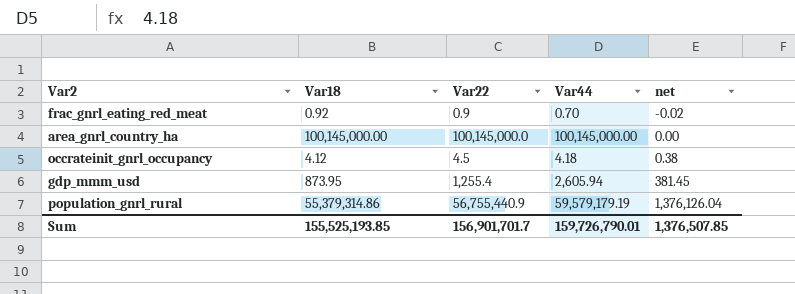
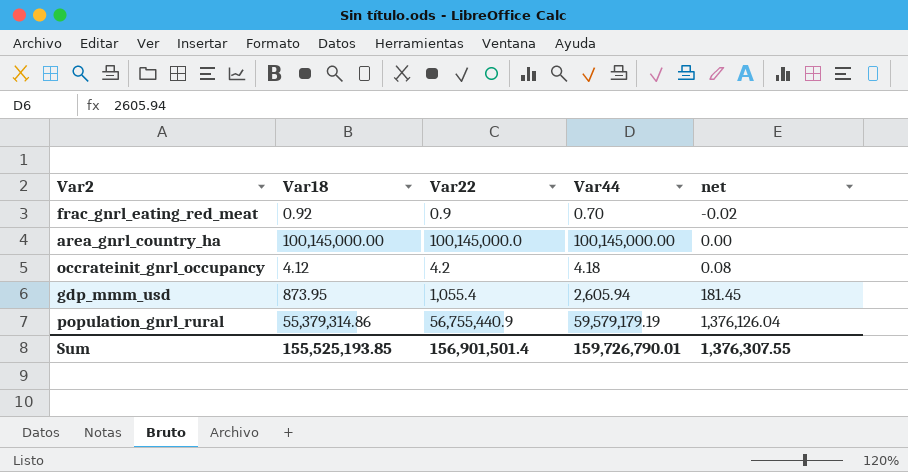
occrateinit_gnrl_occupancy | Var22: 4.5 -> 4.2
occrateinit_gnrl_occupancy | net: 0.38 -> 0.08
gdp_mmm_usd | Var22: 1,255.4 -> 1,055.4
gdp_mmm_usd | net: 381.45 -> 181.45
Sum | Var22: 156,901,701.7 -> 156,901,501.4
Sum | net: 1,376,507.85 -> 1,376,307.55

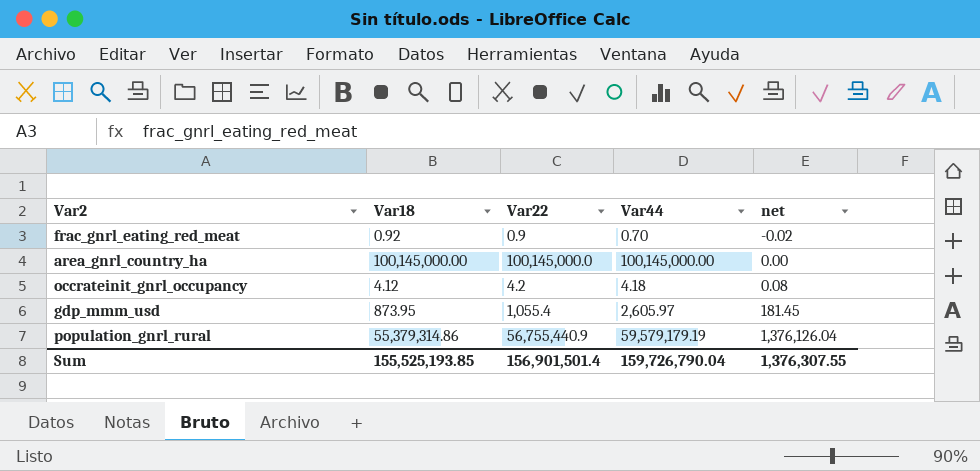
gdp_mmm_usd | Var44: 2,605.94 -> 2,605.97
Sum | Var44: 159,726,790.01 -> 159,726,790.04

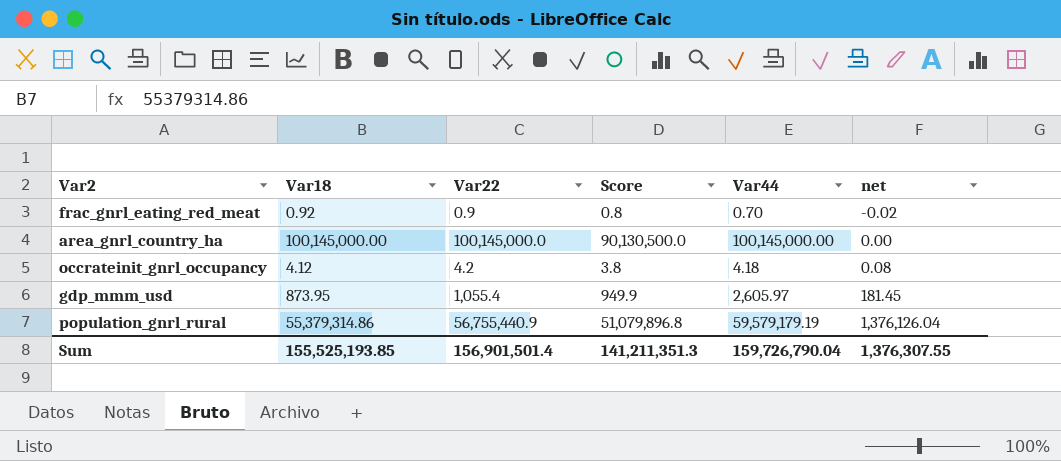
column Score | formula: none -> [Var22] * 0.9

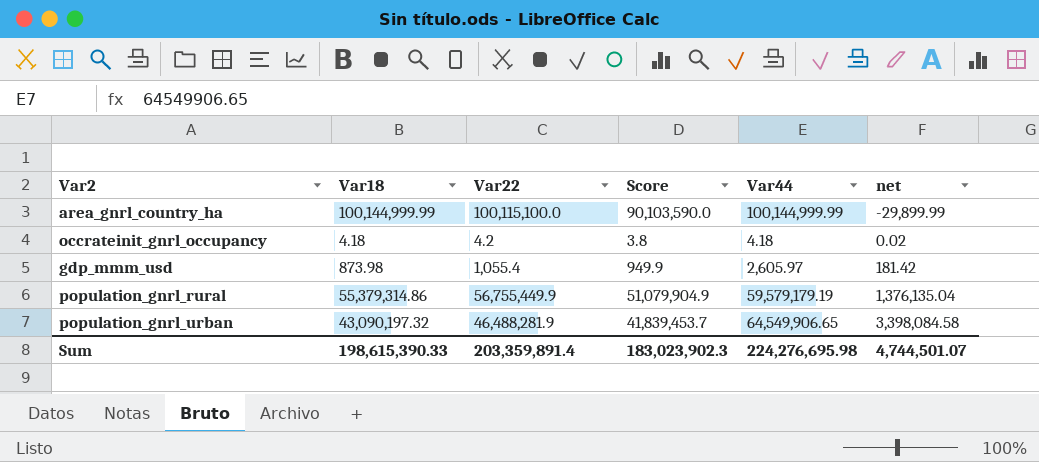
row frac_gnrl_eating_red_meat: 0.92 | 0.9 | 0.8 | 0.70 | -0.02 -> none
area_gnrl_country_ha | Var18: 100,145,000.00 -> 100,144,999.99
area_gnrl_country_ha | Var22: 100,145,000.0 -> 100,115,100.0
area_gnrl_country_ha | Score: 90,130,500.0 -> 90,103,590.0
area_gnrl_country_ha | Var44: 100,145,000.00 -> 100,144,999.99
area_gnrl_country_ha | net: 0.00 -> -29,899.99
occrateinit_gnrl_occupancy | Var18: 4.12 -> 4.18
occrateinit_gnrl_occupancy | net: 0.08 -> 0.02
gdp_mmm_usd | Var18: 873.95 -> 873.98
gdp_mmm_usd | net: 181.45 -> 181.42
population_gnrl_rural | Var22: 56,755,440.9 -> 56,755,449.9
population_gnrl_rural | Score: 51,079,896.8 -> 51,079,904.9
population_gnrl_rural | net: 1,376,126.04 -> 1,376,135.04
row population_gnrl_urban: none -> 43,090,197.32 | 46,488,281.9 | 41,839,453.7 | 64,549,906.65 | 3,398,084.58
Sum | Var18: 155,525,193.85 -> 198,615,390.33
Sum | Var22: 156,901,501.4 -> 203,359,891.4
Sum | Score: 141,211,351.3 -> 183,023,902.3
Sum | Var44: 159,726,790.04 -> 224,276,695.98
Sum | net: 1,376,307.55 -> 4,744,501.07

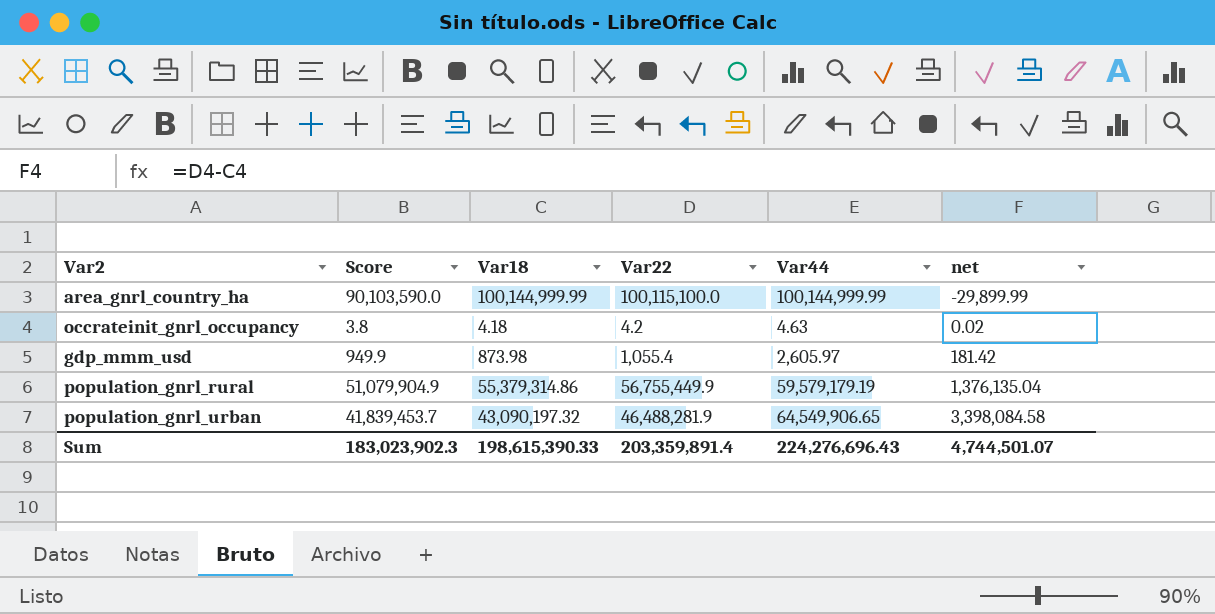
column Score | position: 4 -> 2
occrateinit_gnrl_occupancy | Var44: 4.18 -> 4.63
Sum | Var44: 224,276,695.98 -> 224,276,696.43

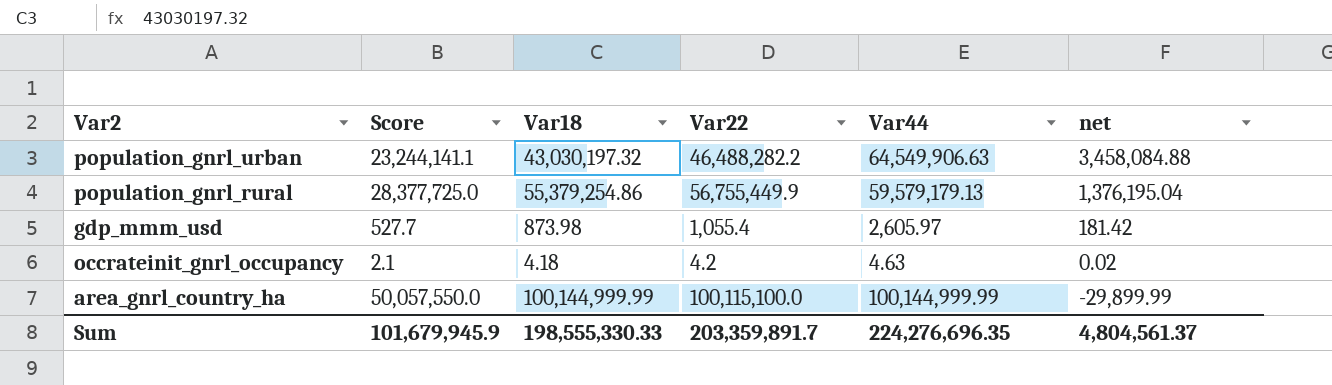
row order: net ascending -> net descending
column Score | formula: [Var22] * 0.9 -> [Var22] * 0.5
population_gnrl_urban | Var18: 43,090,197.32 -> 43,030,197.32
population_gnrl_urban | Var22: 46,488,281.9 -> 46,488,282.2
population_gnrl_urban | Var44: 64,549,906.65 -> 64,549,906.63
population_gnrl_urban | net: 3,398,084.58 -> 3,458,084.88
population_gnrl_rural | Var18: 55,379,314.86 -> 55,379,254.86
population_gnrl_rural | Var44: 59,579,179.19 -> 59,579,179.13
population_gnrl_rural | net: 1,376,135.04 -> 1,376,195.04
Sum | Score: 183,023,902.3 -> 101,679,945.9
Sum | Var18: 198,615,390.33 -> 198,555,330.33
Sum | Var22: 203,359,891.4 -> 203,359,891.7
Sum | Var44: 224,276,696.43 -> 224,276,696.35
Sum | net: 4,744,501.07 -> 4,804,561.37

